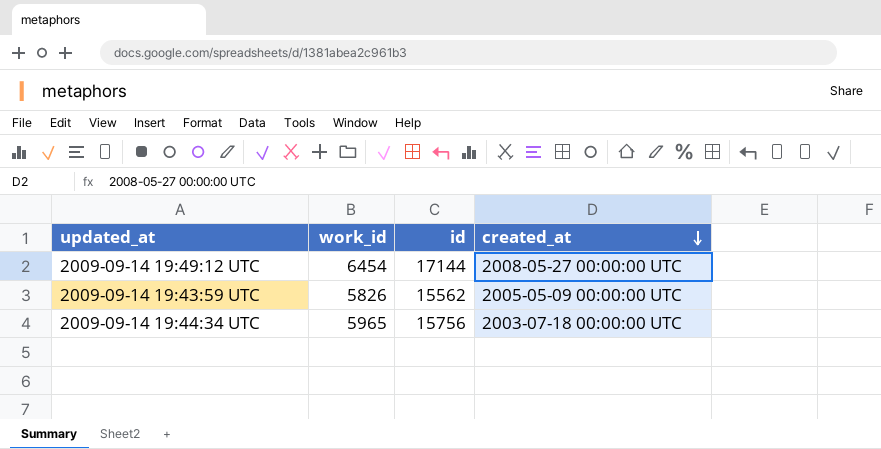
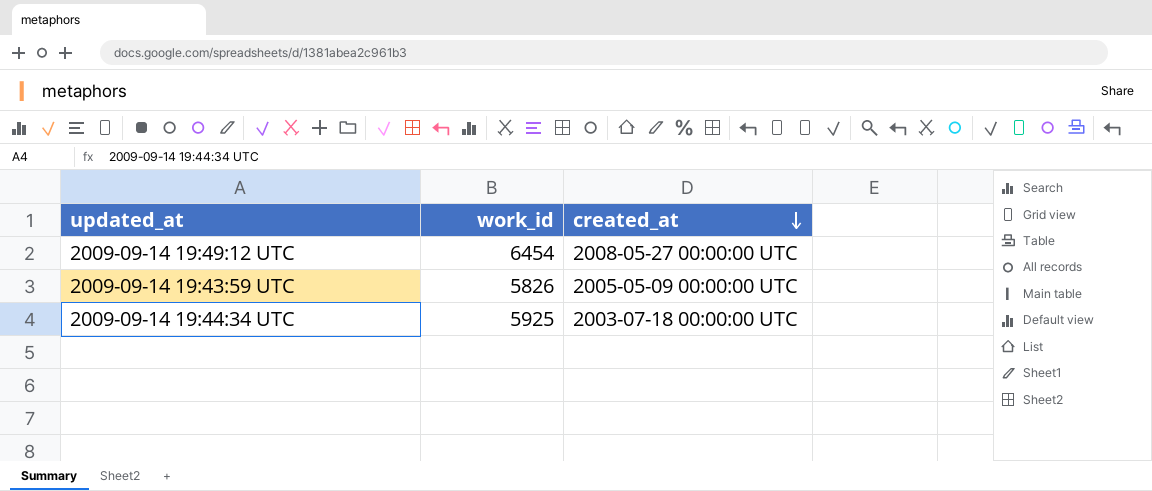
column id | position: 3 -> none
2009-09-14 19:44:34 UTC | work_id: 5965 -> 5925

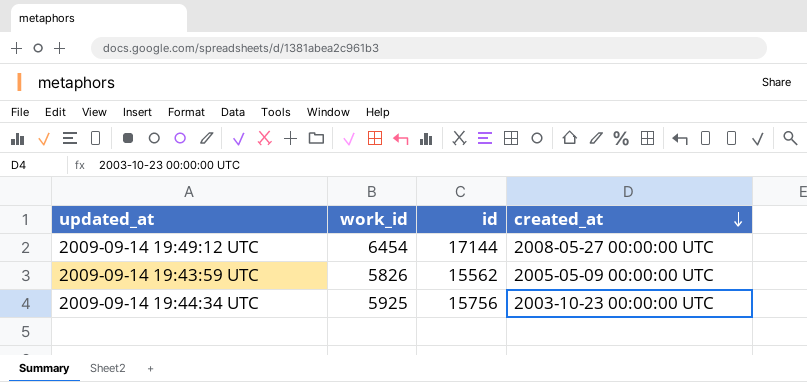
column id | position: none -> 3
2009-09-14 19:44:34 UTC | created_at: 2003-07-18 00:00:00 UTC -> 2003-10-23 00:00:00 UTC

